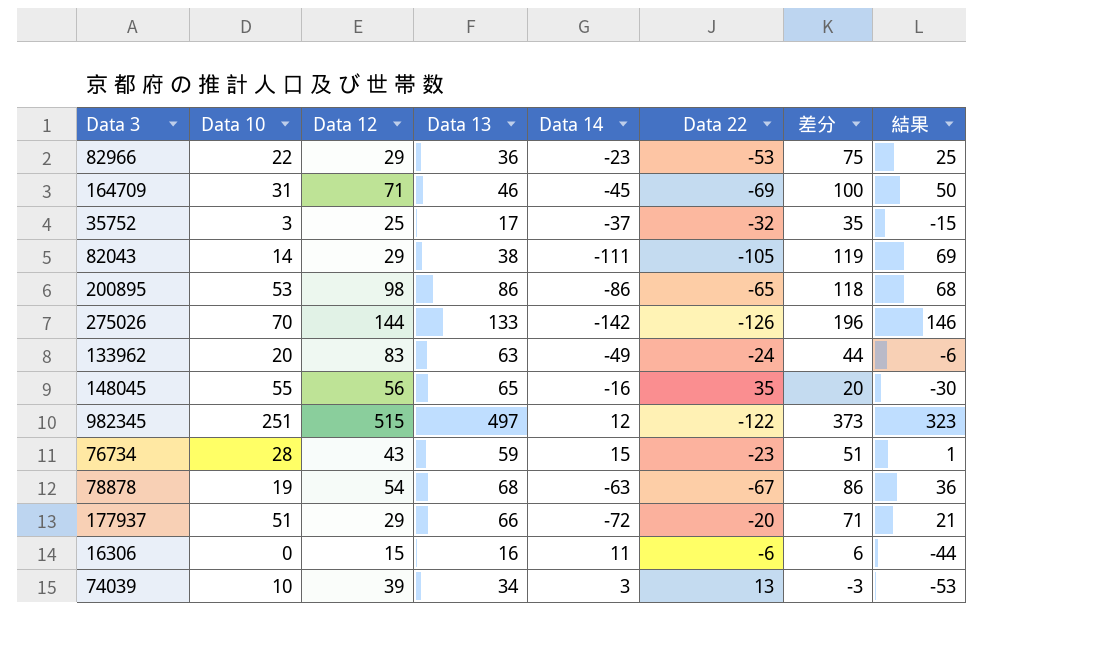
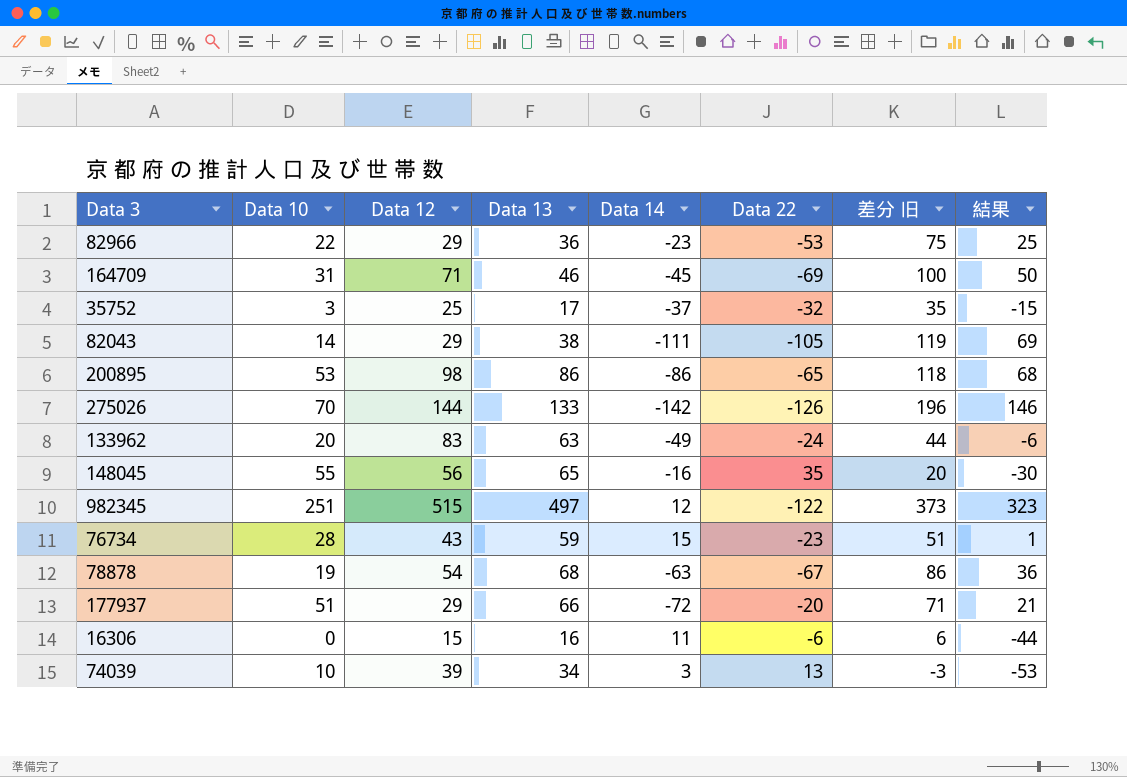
column name: 差分 -> 差分 旧

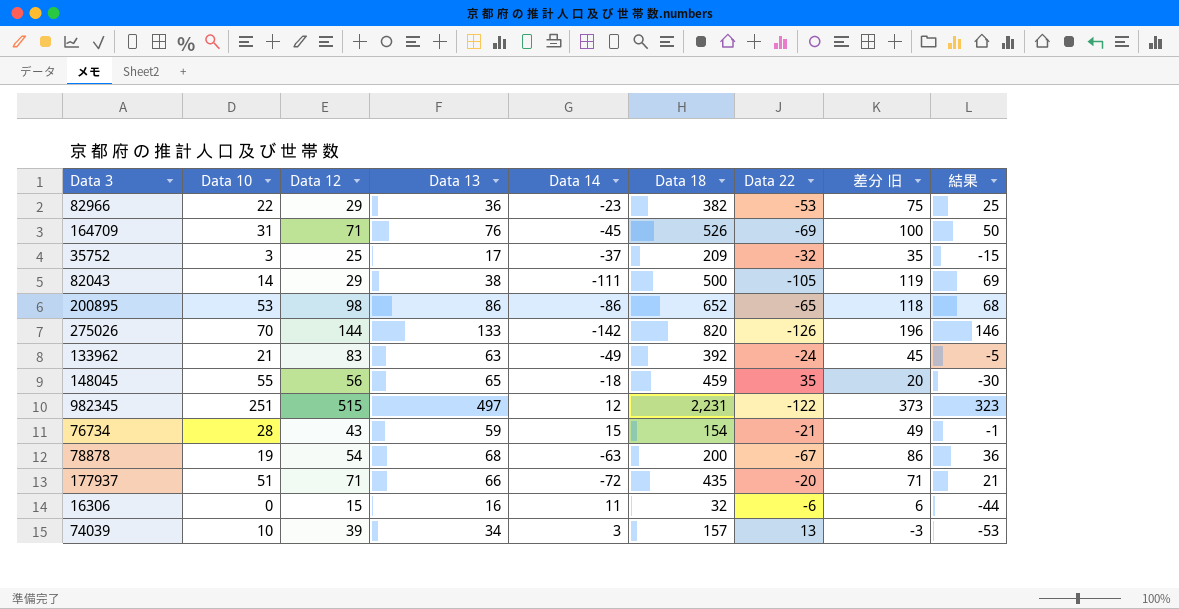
column Data 18 | position: none -> 6
164709 | Data 13: 46 -> 76
133962 | Data 10: 20 -> 21
133962 | 差分 旧: 44 -> 45
133962 | 結果: -6 -> -5
148045 | Data 14: -16 -> -18
76734 | Data 22: -23 -> -21
76734 | 差分 旧: 51 -> 49
76734 | 結果: 1 -> -1
177937 | Data 12: 29 -> 71

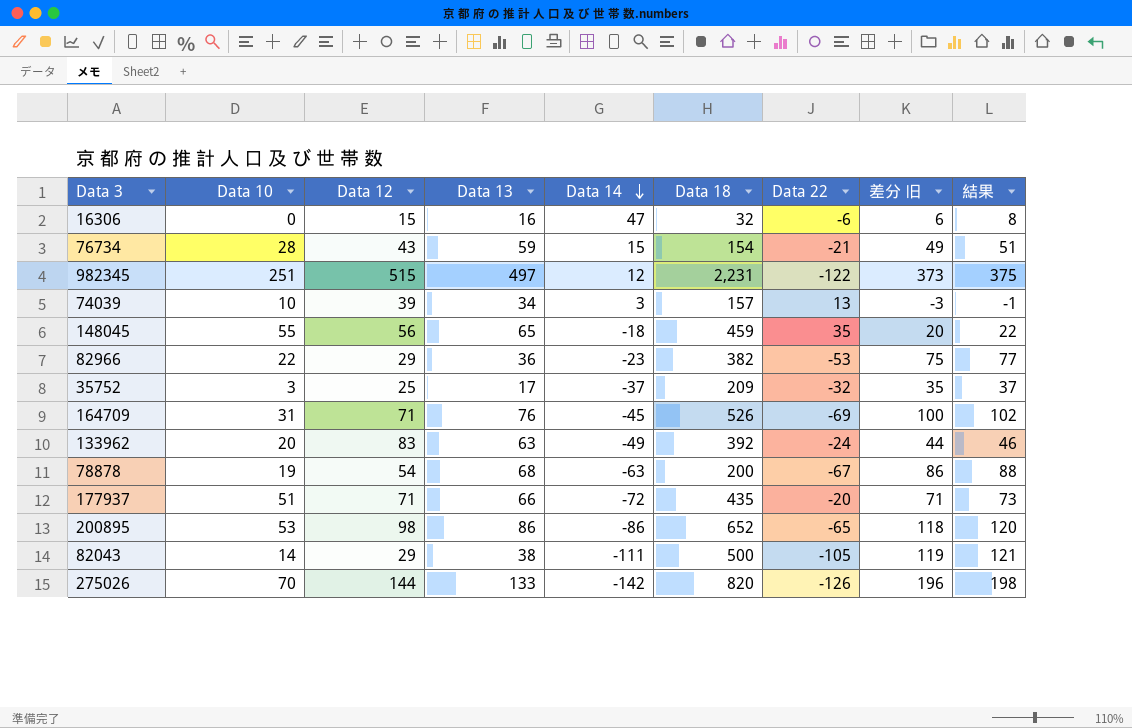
row order: none -> Data 14 descending
column 結果 | formula: [差分 旧] - 50 -> [差分 旧] + 2
16306 | Data 14: 11 -> 47
133962 | Data 10: 21 -> 20
133962 | 差分 旧: 45 -> 44

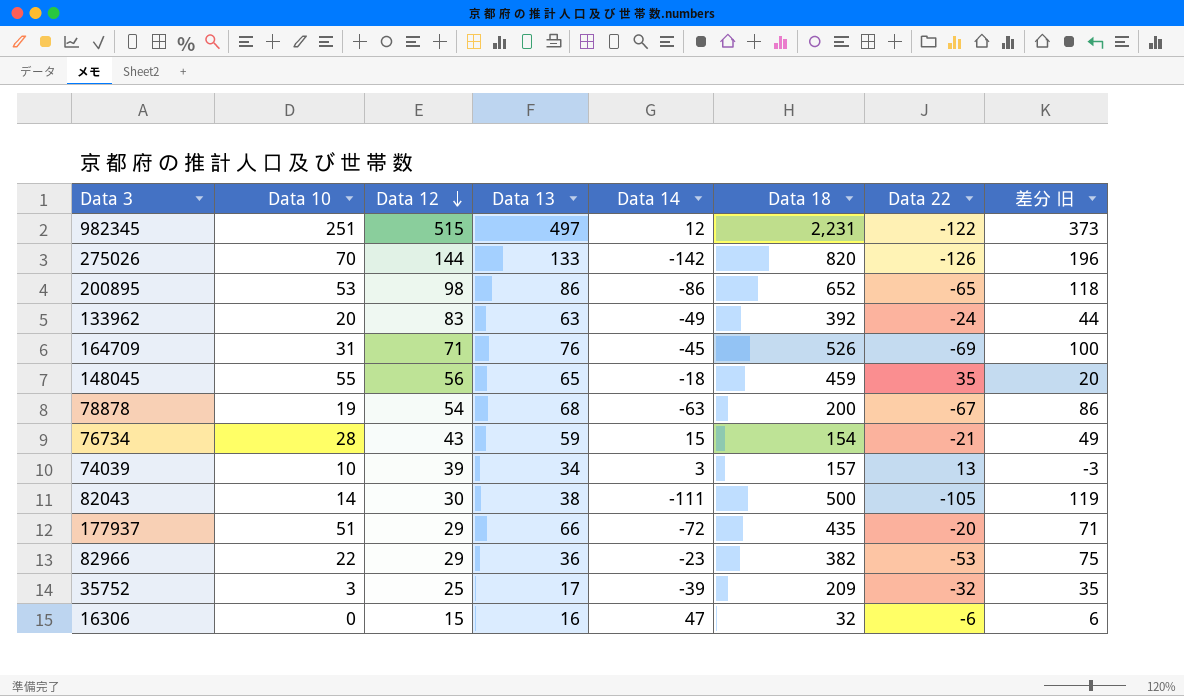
row order: Data 14 descending -> Data 12 descending
column 結果 | formula: [差分 旧] + 2 -> none
82043 | Data 12: 29 -> 30
177937 | Data 12: 71 -> 29
35752 | Data 14: -37 -> -39

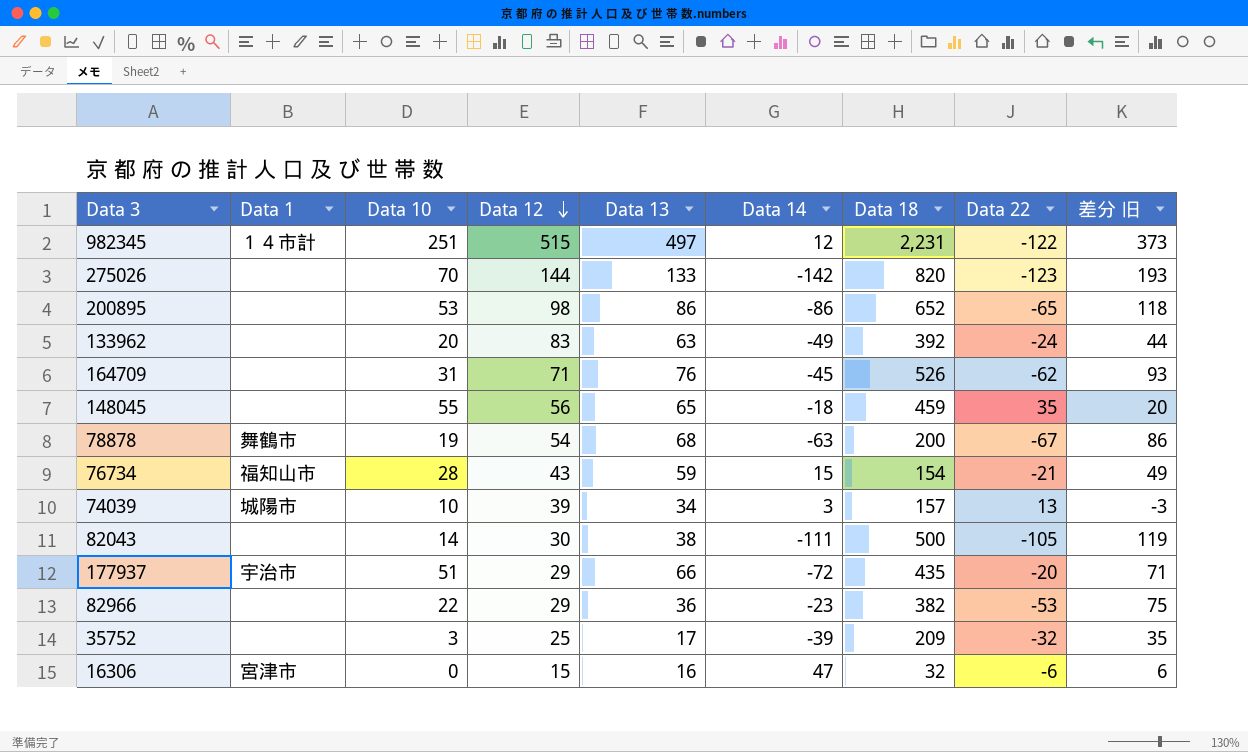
column Data 1 | position: none -> 2
275026 | Data 22: -126 -> -123
275026 | 差分 旧: 196 -> 193
164709 | Data 22: -69 -> -62
164709 | 差分 旧: 100 -> 93

